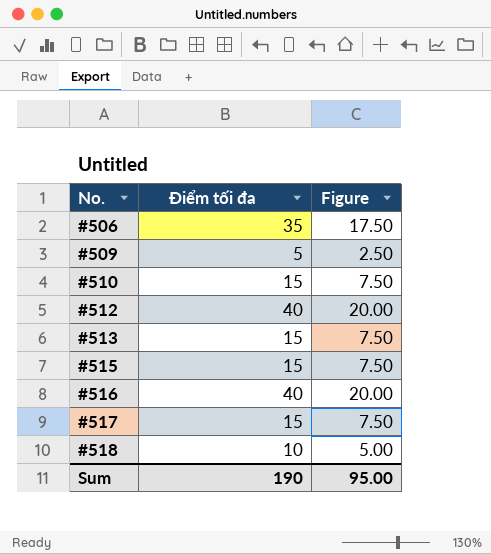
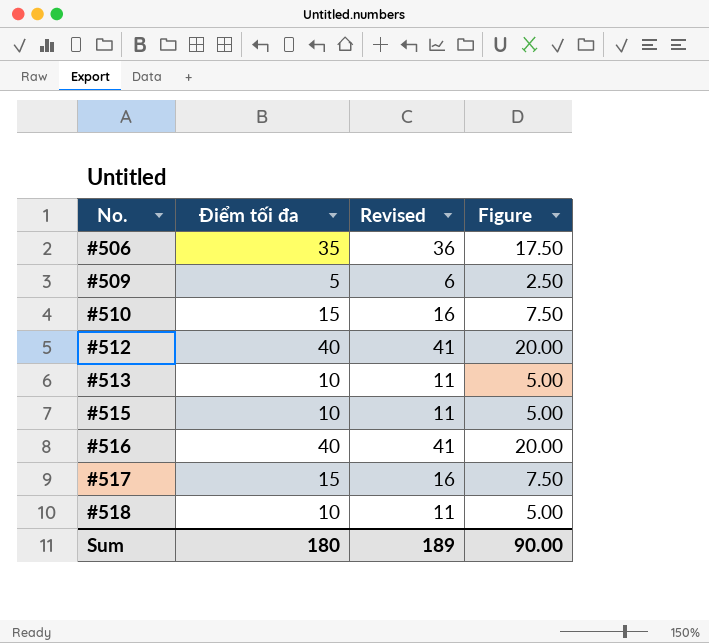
column Revised | formula: none -> [Điểm tối đa] + 1
#513 | Điểm tối đa: 15 -> 10
#513 | Figure: 7.50 -> 5.00
#515 | Điểm tối đa: 15 -> 10
#515 | Figure: 7.50 -> 5.00
Sum | Điểm tối đa: 190 -> 180
Sum | Figure: 95.00 -> 90.00

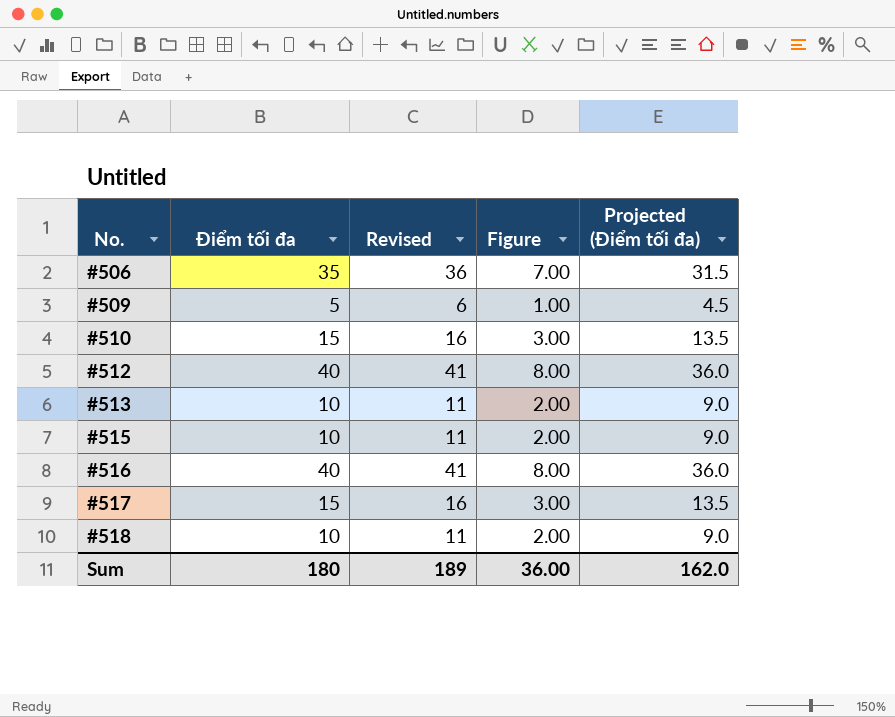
column Figure | formula: [Điểm tối đa] * 0.5 -> [Điểm tối đa] * 0.2
column Projected (Điểm tối đa) | formula: none -> [Điểm tối đa] * 0.9
Sum | Figure: 90.00 -> 36.00

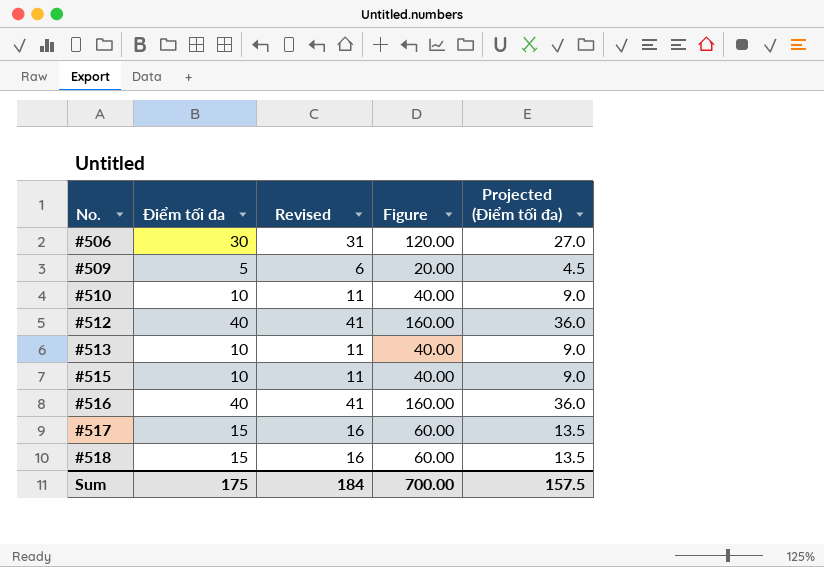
column Figure | formula: [Điểm tối đa] * 0.2 -> [Điểm tối đa] * 4
#506 | Điểm tối đa: 35 -> 30
#506 | Revised: 36 -> 31
#506 | Projected (Điểm tối đa): 31.5 -> 27.0
#510 | Điểm tối đa: 15 -> 10
#510 | Revised: 16 -> 11
#510 | Projected (Điểm tối đa): 13.5 -> 9.0
#518 | Điểm tối đa: 10 -> 15
#518 | Revised: 11 -> 16
#518 | Projected (Điểm tối đa): 9.0 -> 13.5
Sum | Điểm tối đa: 180 -> 175
Sum | Revised: 189 -> 184
Sum | Figure: 36.00 -> 700.00
Sum | Projected (Điểm tối đa): 162.0 -> 157.5

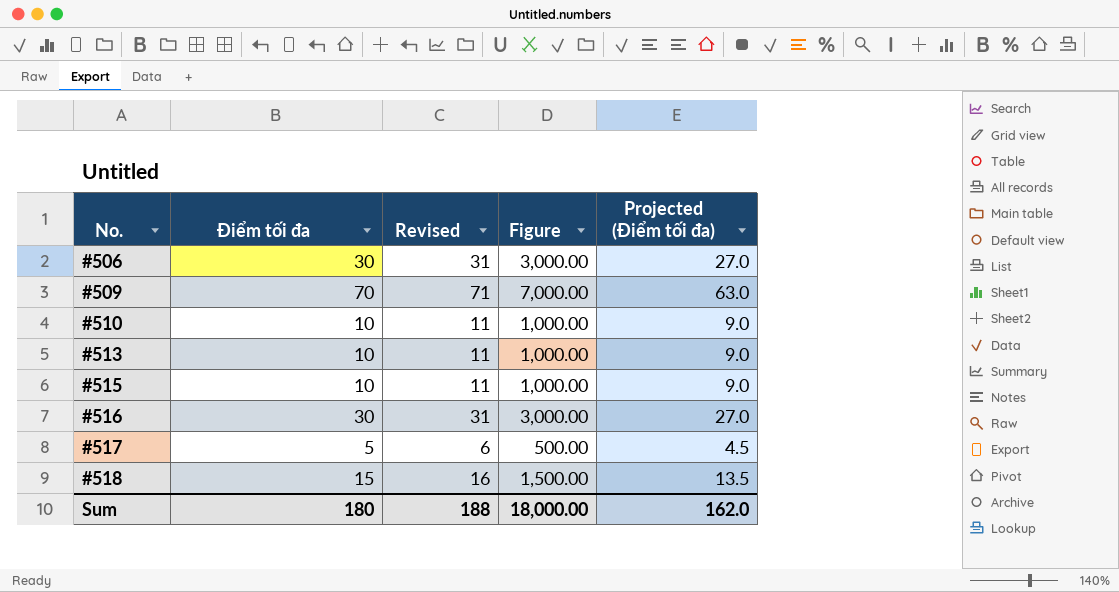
column Figure | formula: [Điểm tối đa] * 4 -> [Điểm tối đa] * 100
row #512: 40 | 41 | 160.00 | 36.0 -> none
#509 | Điểm tối đa: 5 -> 70
#509 | Revised: 6 -> 71
#509 | Projected (Điểm tối đa): 4.5 -> 63.0
#516 | Điểm tối đa: 40 -> 30
#516 | Revised: 41 -> 31
#516 | Projected (Điểm tối đa): 36.0 -> 27.0
#517 | Điểm tối đa: 15 -> 5
#517 | Revised: 16 -> 6
#517 | Projected (Điểm tối đa): 13.5 -> 4.5
Sum | Điểm tối đa: 175 -> 180
Sum | Revised: 184 -> 188
Sum | Figure: 700.00 -> 18,000.00
Sum | Projected (Điểm tối đa): 157.5 -> 162.0

